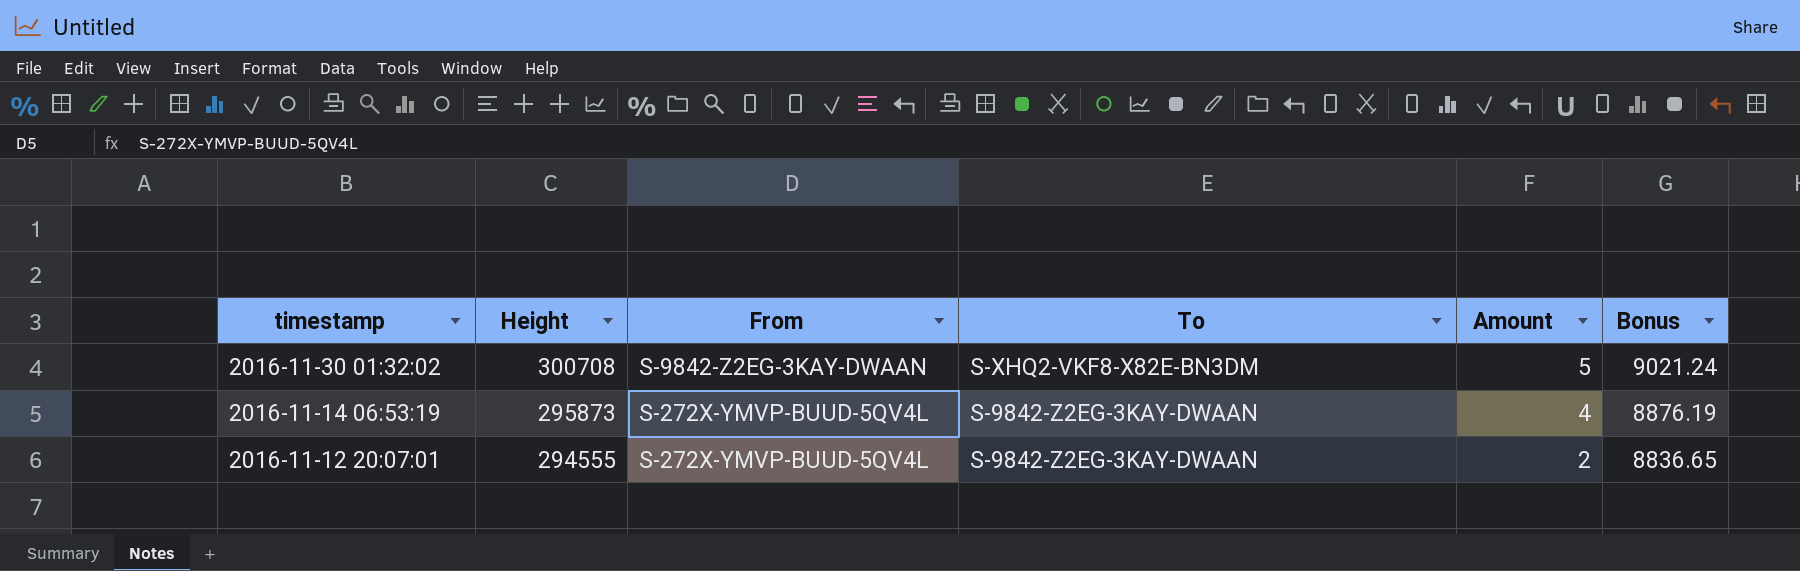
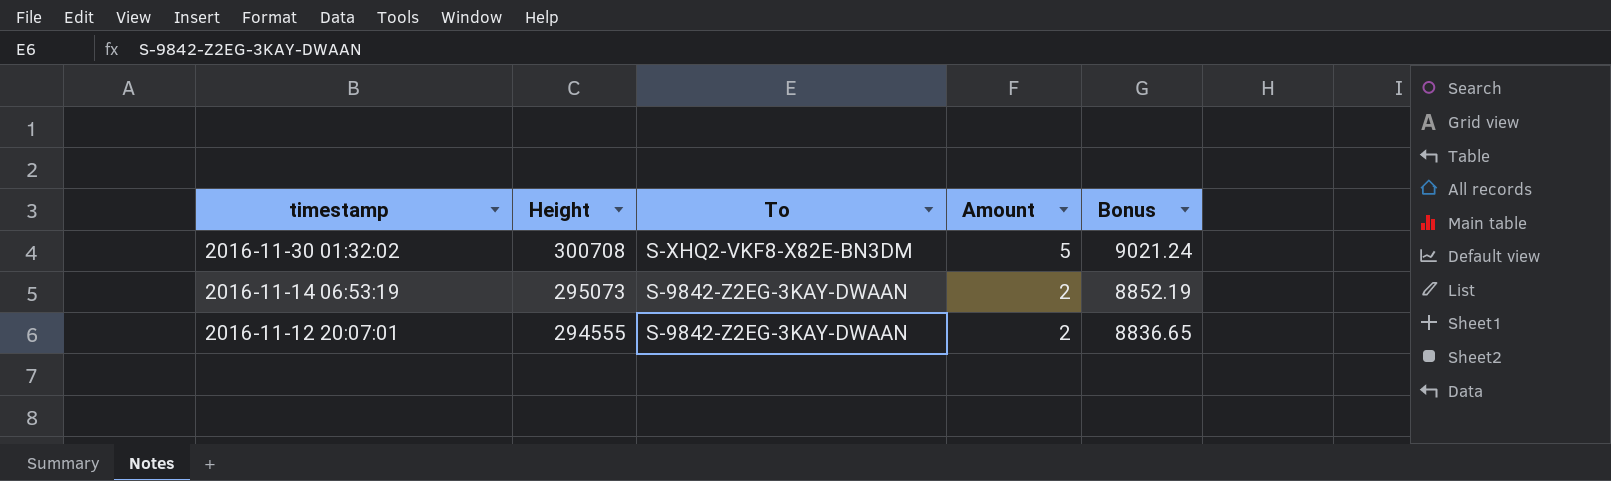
column From | position: 3 -> none
2016-11-14 06:53:19 | Height: 295873 -> 295073
2016-11-14 06:53:19 | Amount: 4 -> 2
2016-11-14 06:53:19 | Bonus: 8876.19 -> 8852.19

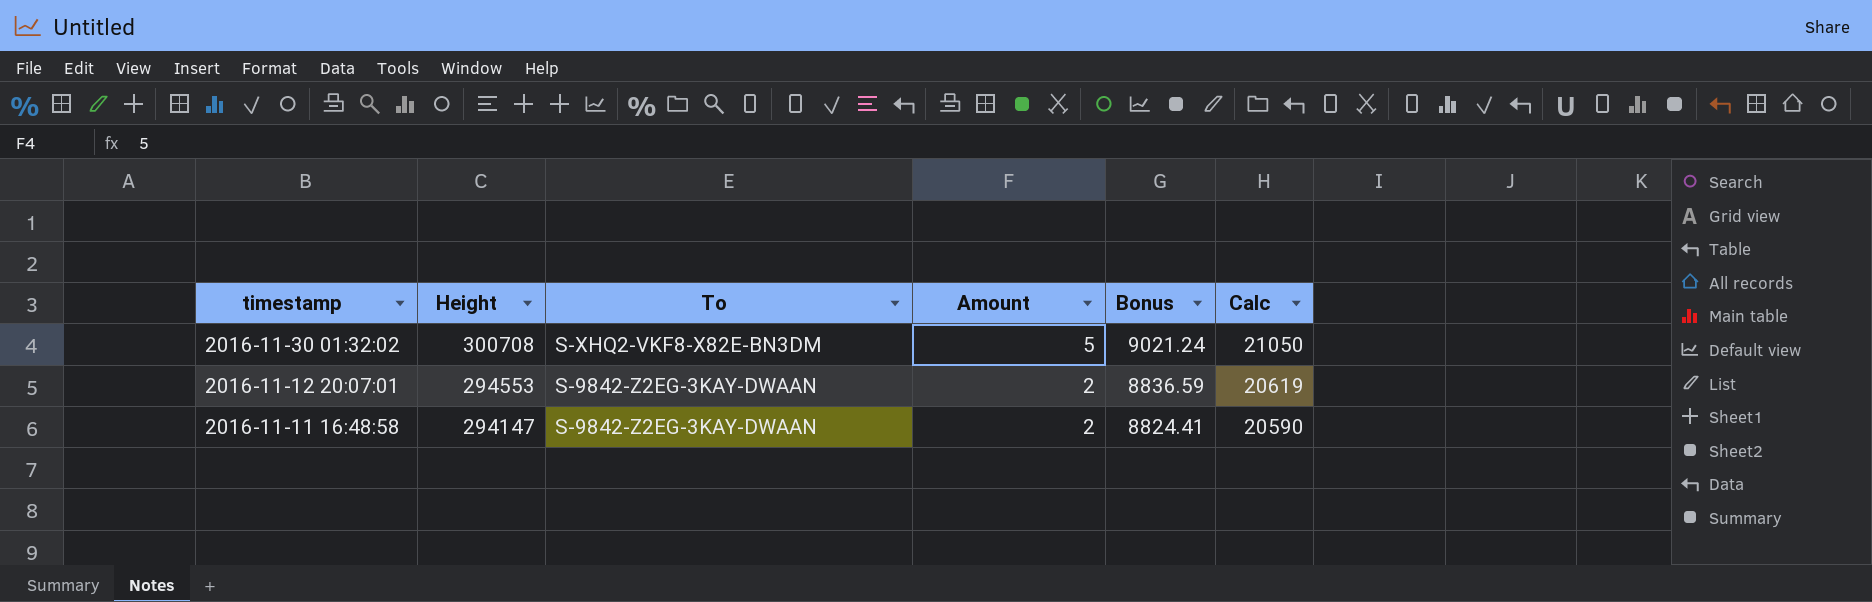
column Calc | formula: none -> [Height] * 0.07
row 2016-11-14 06:53:19: 295073 | S-9842-Z2EG-3KAY-DWAAN | 2 | 8852.19 -> none
2016-11-12 20:07:01 | Height: 294555 -> 294553
2016-11-12 20:07:01 | Bonus: 8836.65 -> 8836.59
row 2016-11-11 16:48:58: none -> 294147 | S-9842-Z2EG-3KAY-DWAAN | 2 | 8824.41 | 20590

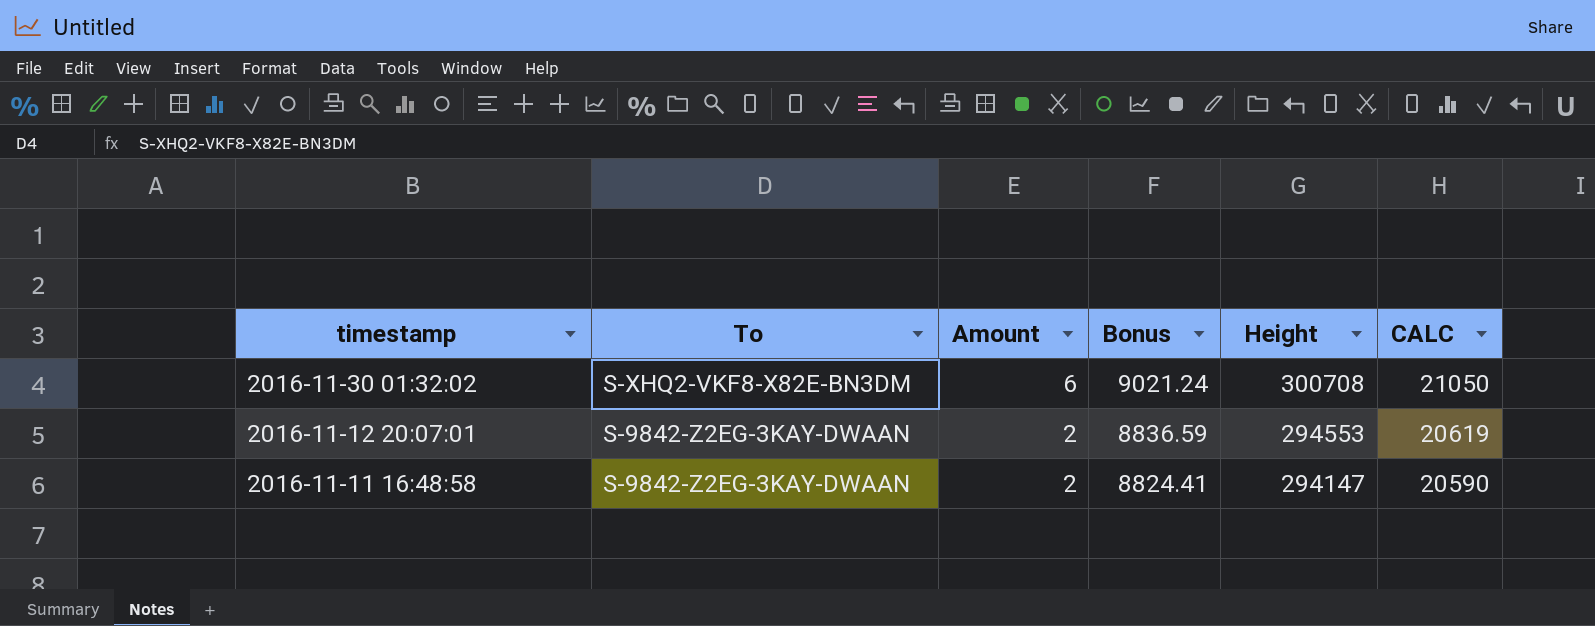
column Height | position: 2 -> 5
column name: Calc -> CALC
2016-11-30 01:32:02 | Amount: 5 -> 6

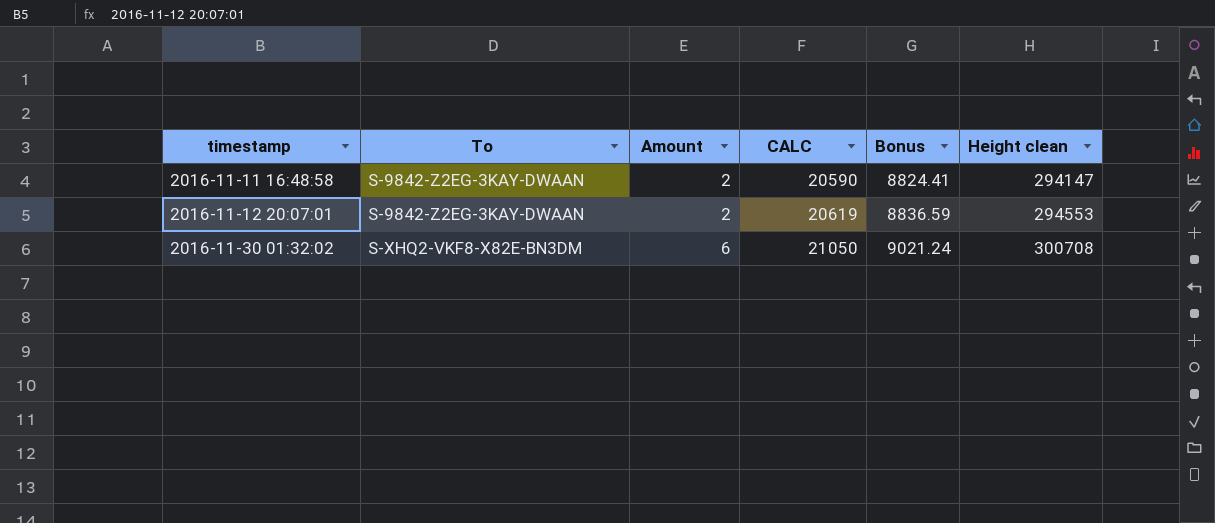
row order: timestamp descending -> timestamp ascending
column CALC | position: 6 -> 4
column name: Height -> Height clean

